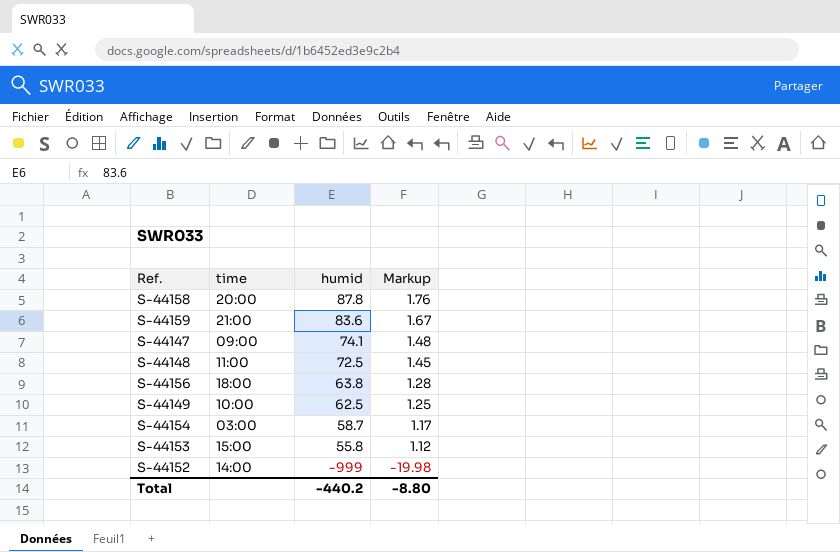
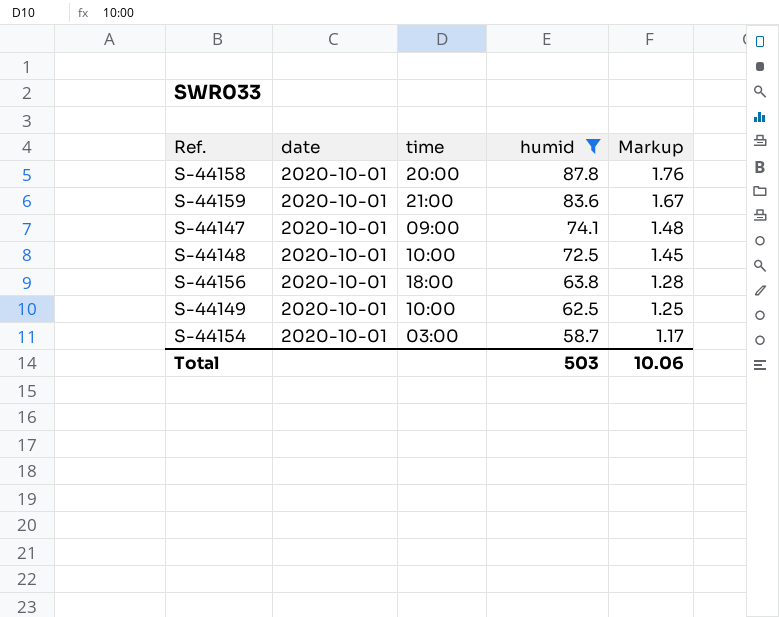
filter: none -> humid >= 58.7
column date | position: none -> 2
S-44148 | time: 11:00 -> 10:00
Total | humid: -440.2 -> 503
Total | Markup: -8.80 -> 10.06

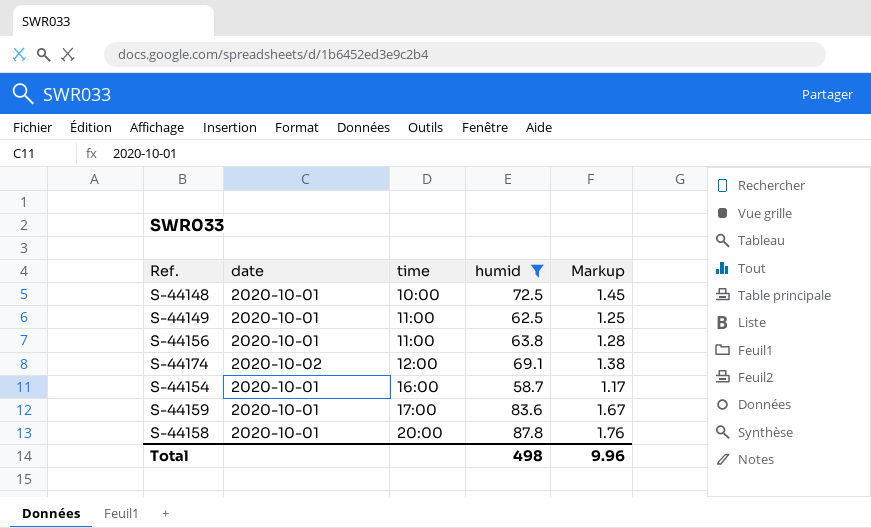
row order: humid descending -> time ascending
row S-44147: 2020-10-01 | 09:00 | 74.1 | 1.48 -> none
S-44149 | time: 10:00 -> 11:00
S-44156 | time: 18:00 -> 11:00
row S-44174: none -> 2020-10-02 | 12:00 | 69.1 | 1.38
S-44154 | time: 03:00 -> 16:00
S-44159 | time: 21:00 -> 17:00
Total | humid: 503 -> 498
Total | Markup: 10.06 -> 9.96

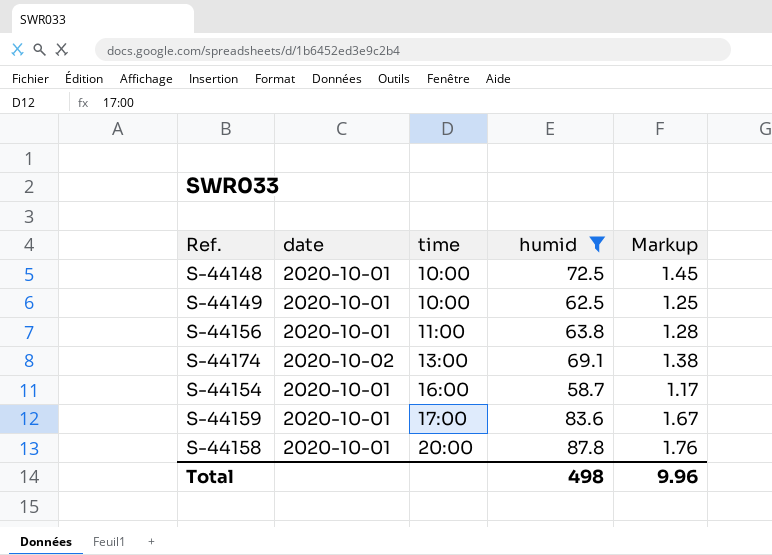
S-44149 | time: 11:00 -> 10:00
S-44174 | time: 12:00 -> 13:00

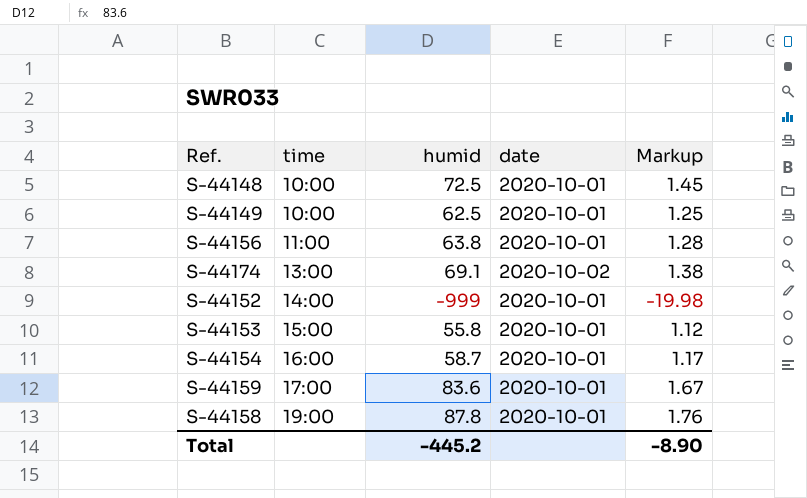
filter: humid >= 58.7 -> none
column date | position: 2 -> 4
S-44158 | time: 20:00 -> 19:00
Total | humid: 498 -> -445.2
Total | Markup: 9.96 -> -8.90

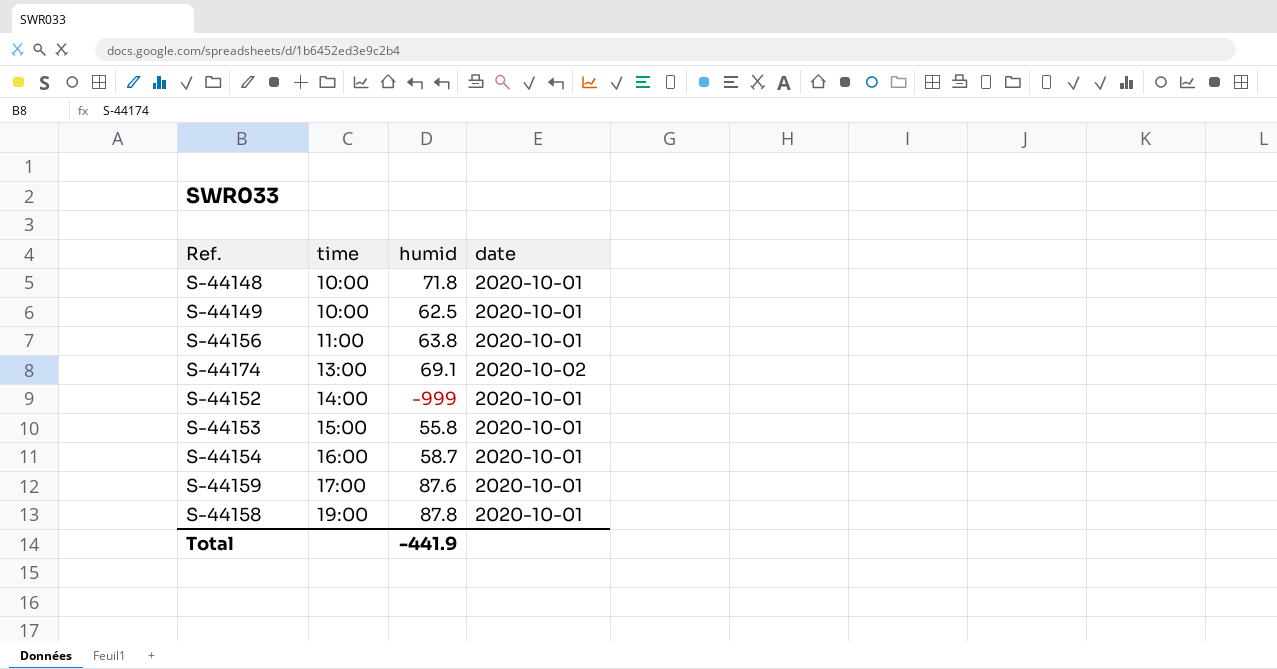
column Markup | formula: [humid] * 0.02 -> none
S-44148 | humid: 72.5 -> 71.8
S-44159 | humid: 83.6 -> 87.6
Total | humid: -445.2 -> -441.9

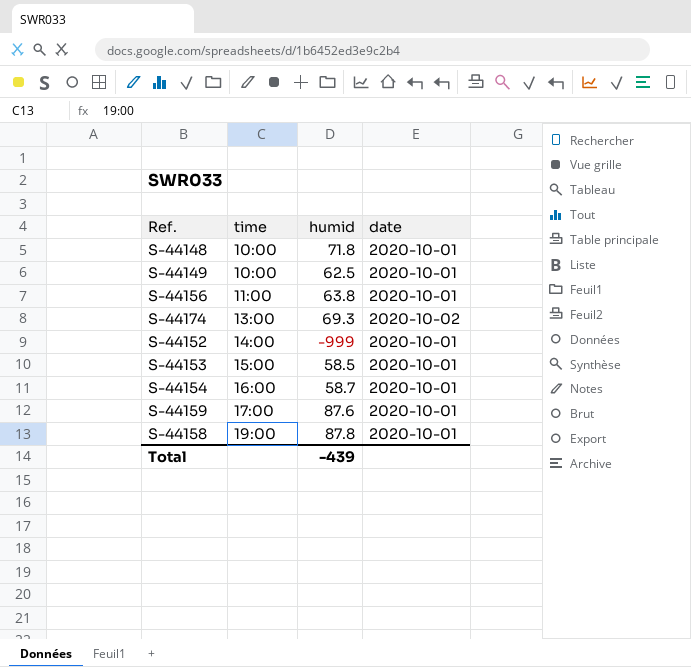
S-44174 | humid: 69.1 -> 69.3
S-44153 | humid: 55.8 -> 58.5
Total | humid: -441.9 -> -439

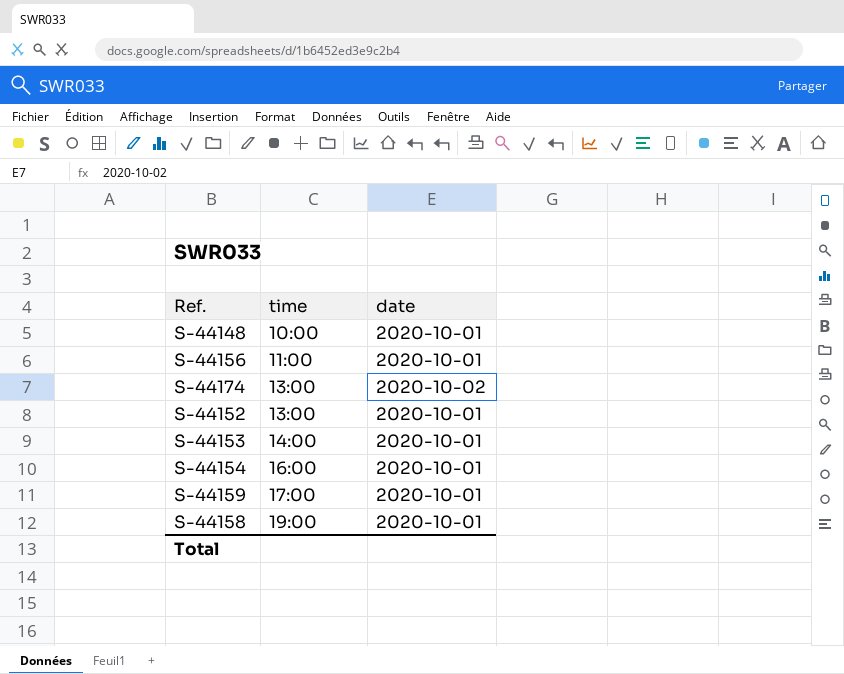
column humid | position: 3 -> none
row S-44149: 10:00 | 62.5 | 2020-10-01 -> none
S-44152 | time: 14:00 -> 13:00
S-44153 | time: 15:00 -> 14:00

